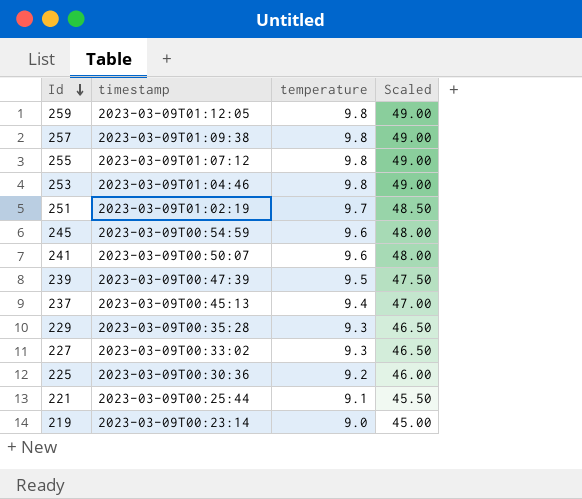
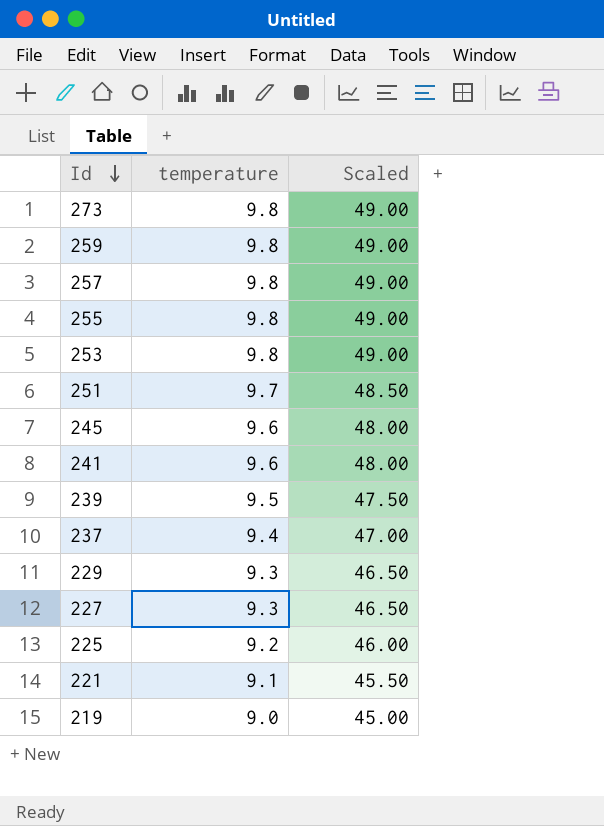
column timestamp | position: 2 -> none
row 273: none -> 9.8 | 49.00

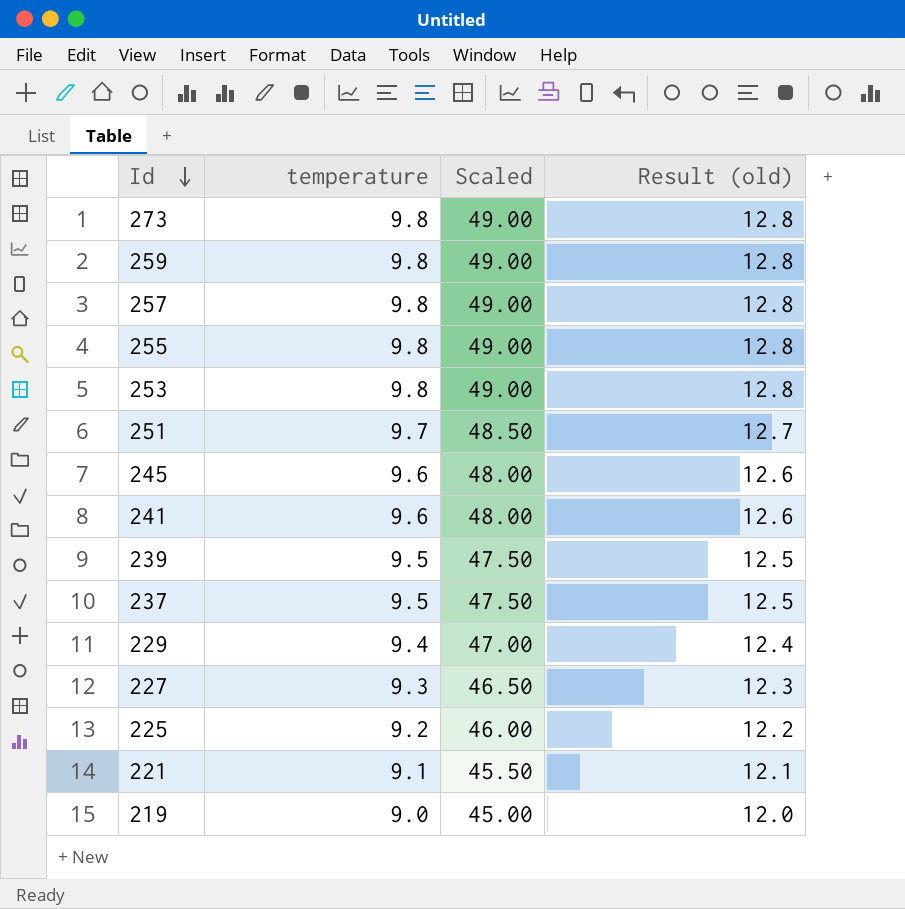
column Result (old) | formula: none -> [temperature] + 3
237 | temperature: 9.4 -> 9.5
237 | Scaled: 47.00 -> 47.50
229 | temperature: 9.3 -> 9.4
229 | Scaled: 46.50 -> 47.00

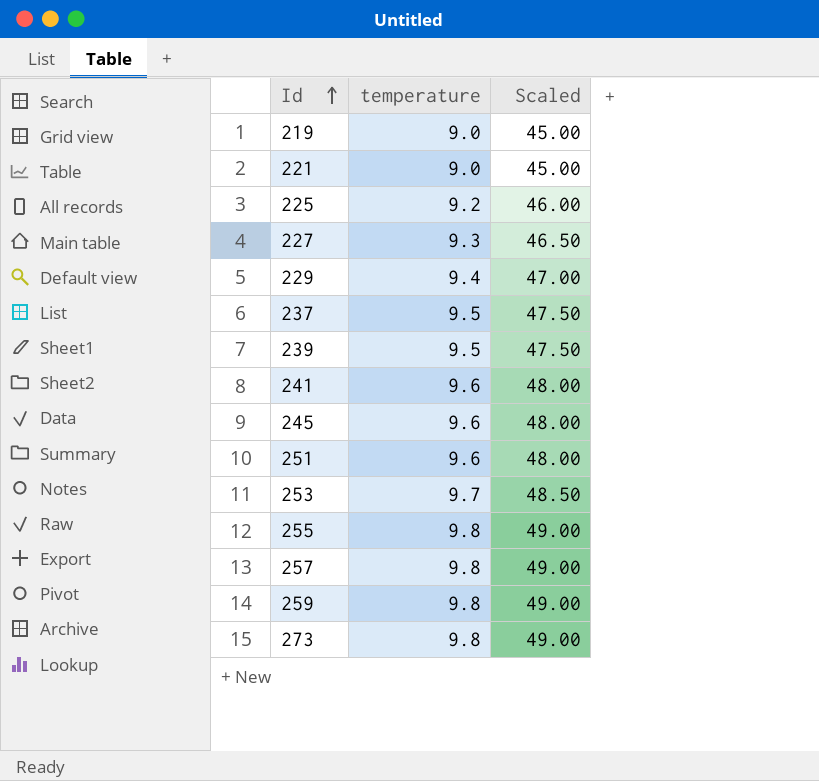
row order: Id descending -> Id ascending
column Result (old) | formula: [temperature] + 3 -> none
221 | temperature: 9.1 -> 9.0
221 | Scaled: 45.50 -> 45.00
251 | temperature: 9.7 -> 9.6
251 | Scaled: 48.50 -> 48.00
253 | temperature: 9.8 -> 9.7
253 | Scaled: 49.00 -> 48.50

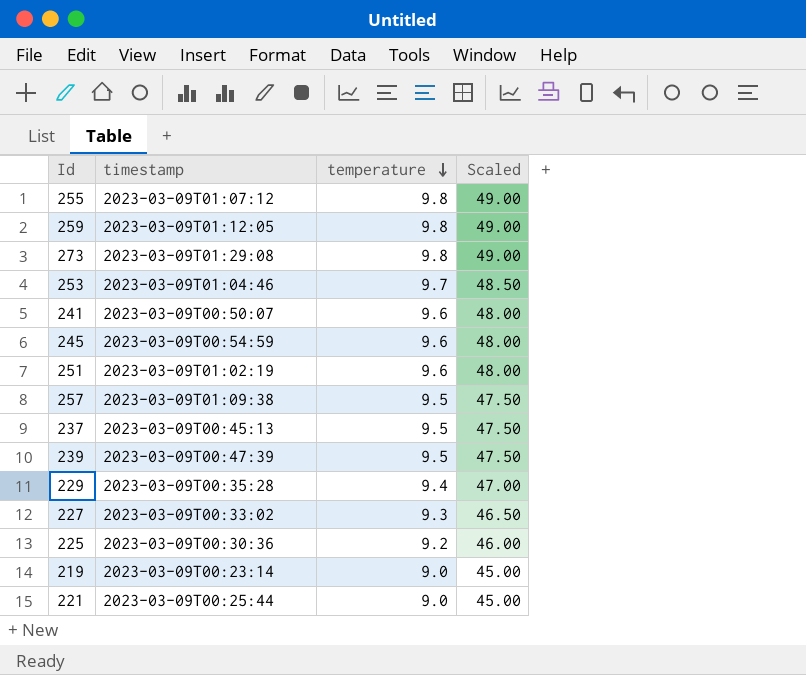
row order: Id ascending -> temperature descending
column timestamp | position: none -> 2
257 | temperature: 9.8 -> 9.5
257 | Scaled: 49.00 -> 47.50

